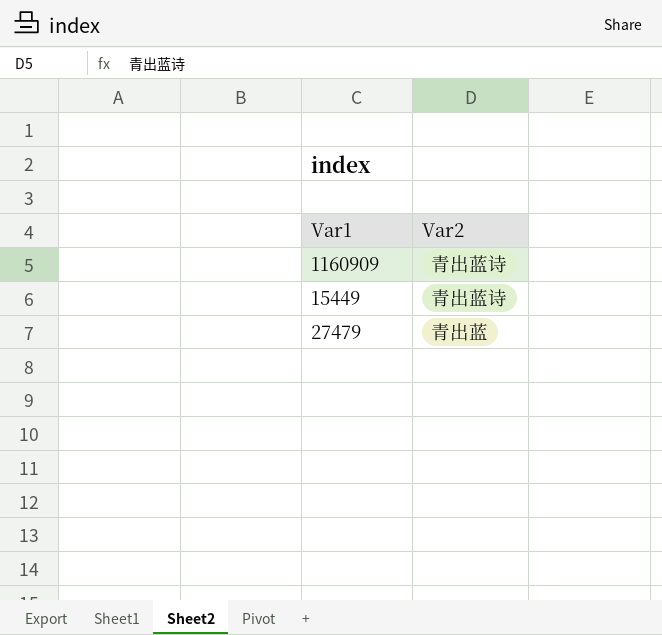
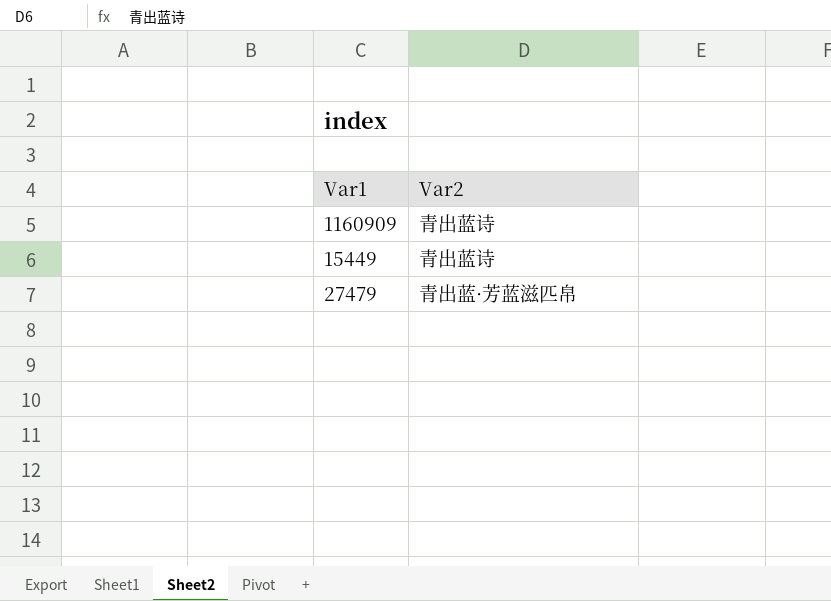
27479 | Var2: 青出蓝 -> 青出蓝·芳蓝滋匹帛

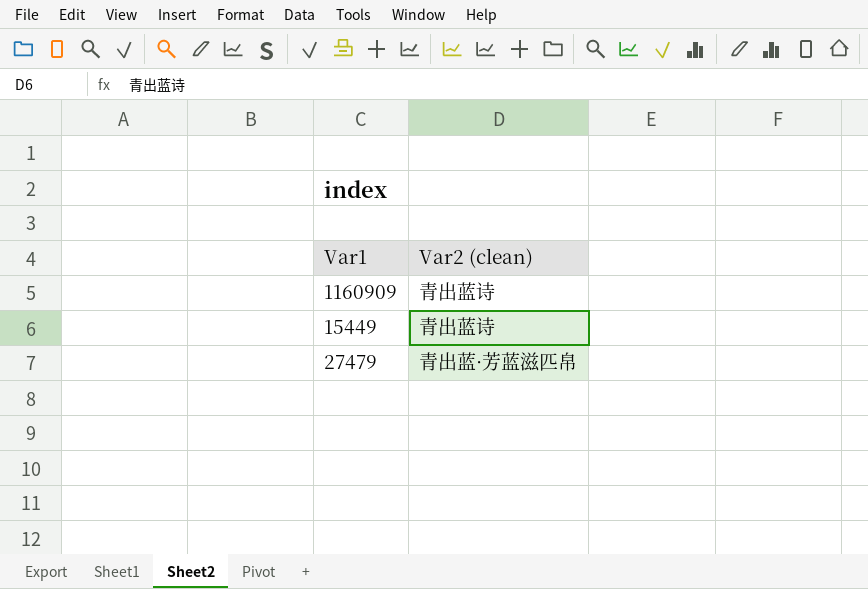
column name: Var2 -> Var2 (clean)

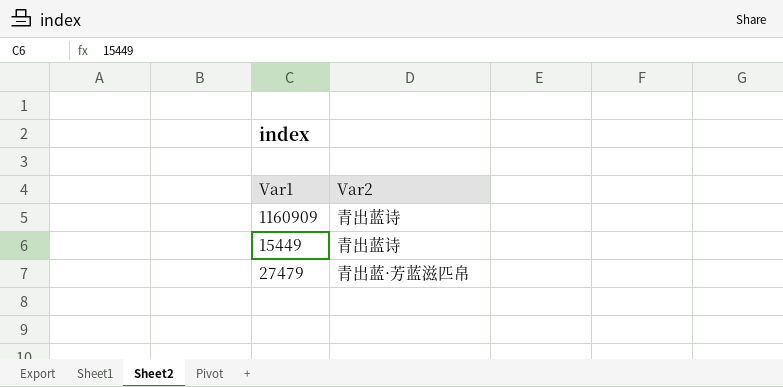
column name: Var2 (clean) -> Var2

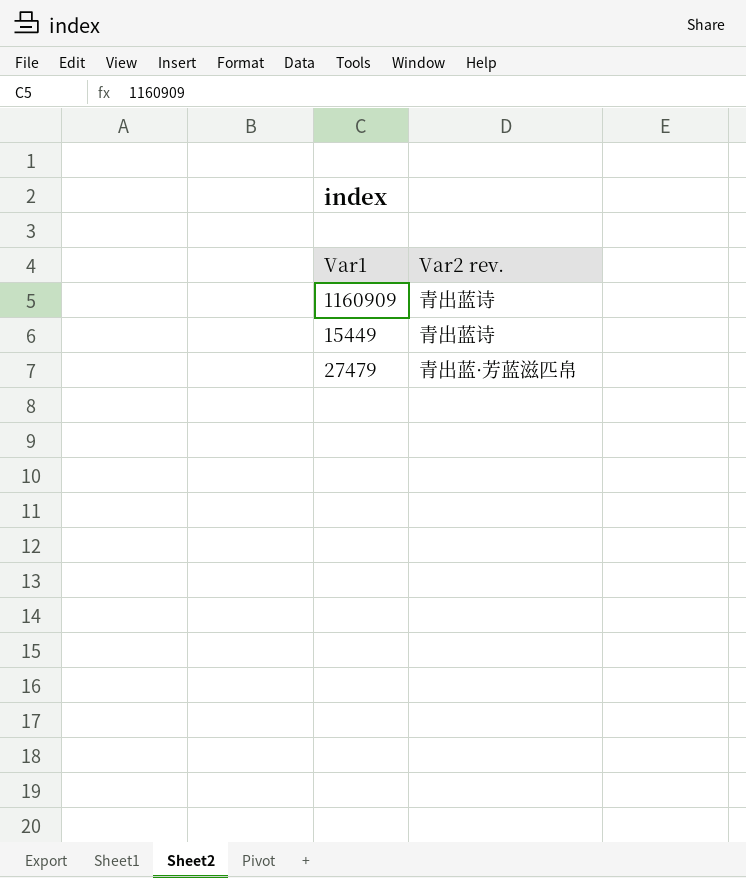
column name: Var2 -> Var2 rev.

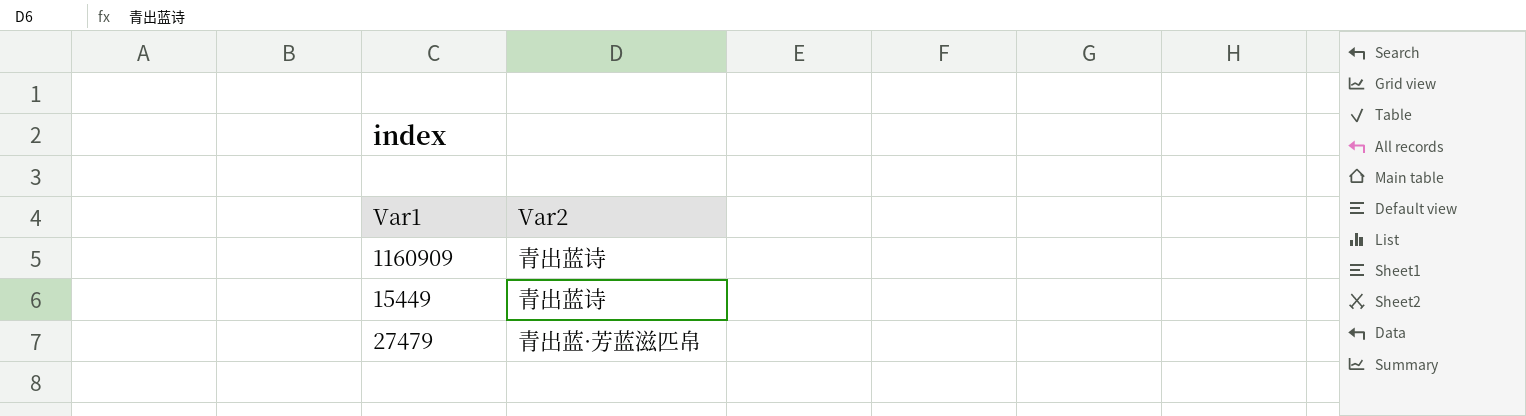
column name: Var2 rev. -> Var2

